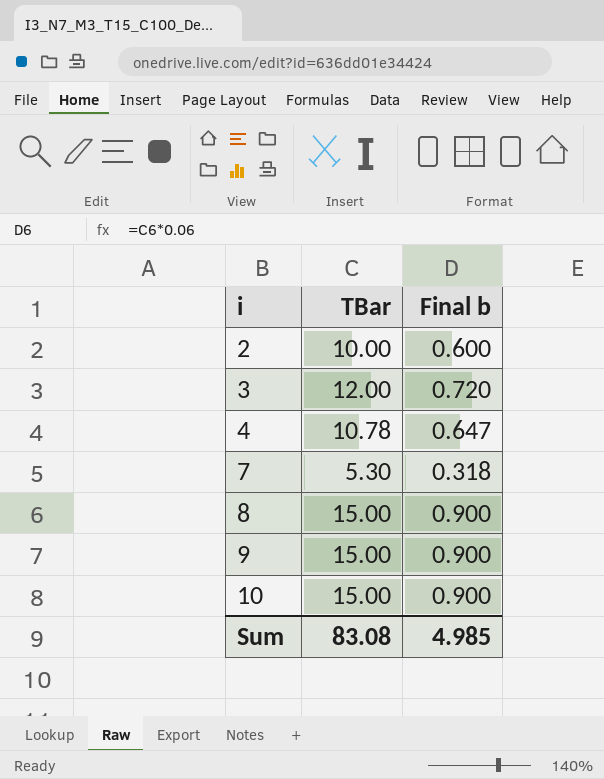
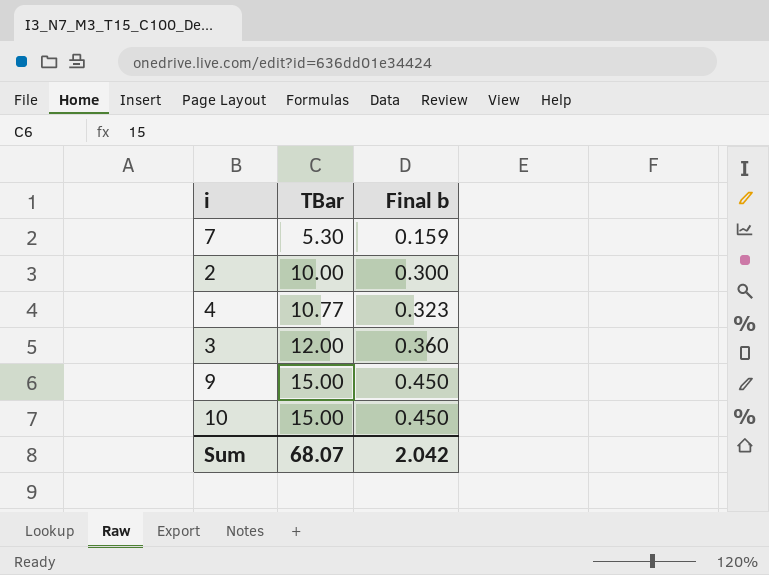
row order: i ascending -> TBar ascending
column Final b | formula: [TBar] * 0.06 -> [TBar] * 0.03
row 8: 15.00 | 0.900 -> none
4 | TBar: 10.78 -> 10.77
Sum | TBar: 83.08 -> 68.07
Sum | Final b: 4.985 -> 2.042

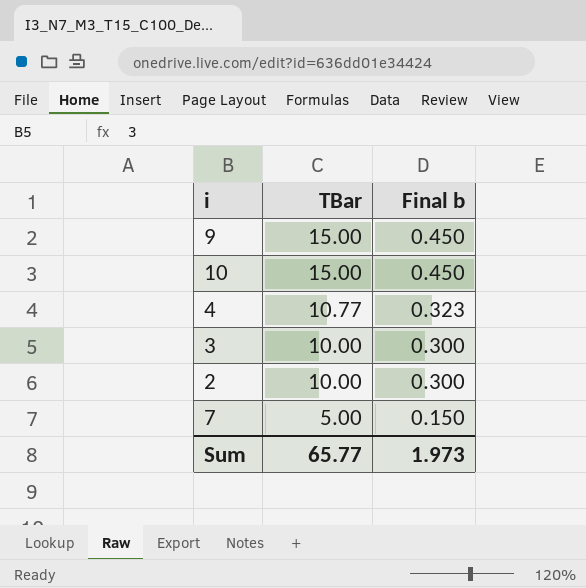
row order: TBar ascending -> TBar descending
3 | TBar: 12.00 -> 10.00
3 | Final b: 0.360 -> 0.300
7 | TBar: 5.30 -> 5.00
7 | Final b: 0.159 -> 0.150
Sum | TBar: 68.07 -> 65.77
Sum | Final b: 2.042 -> 1.973

